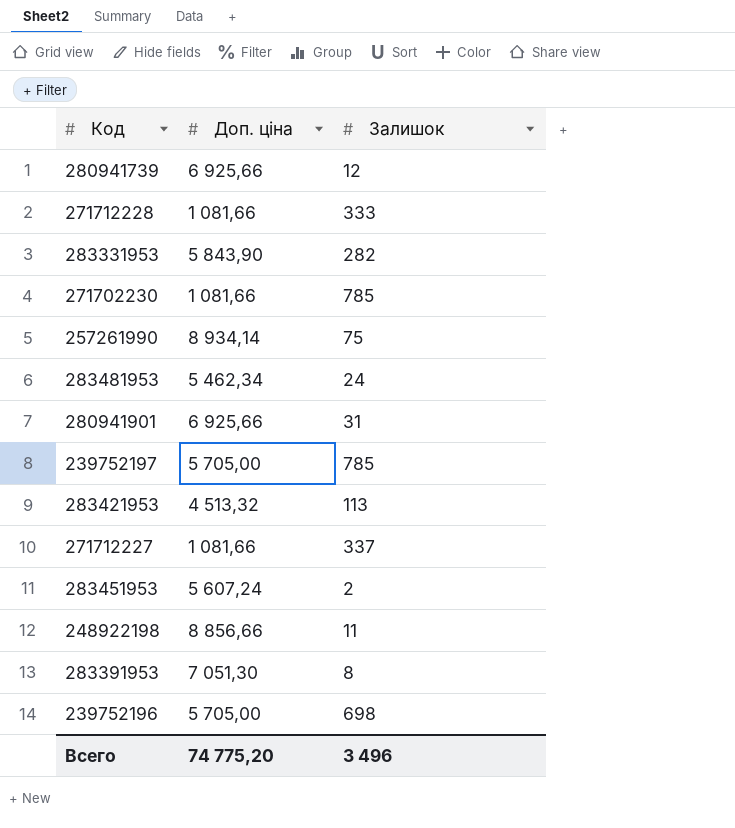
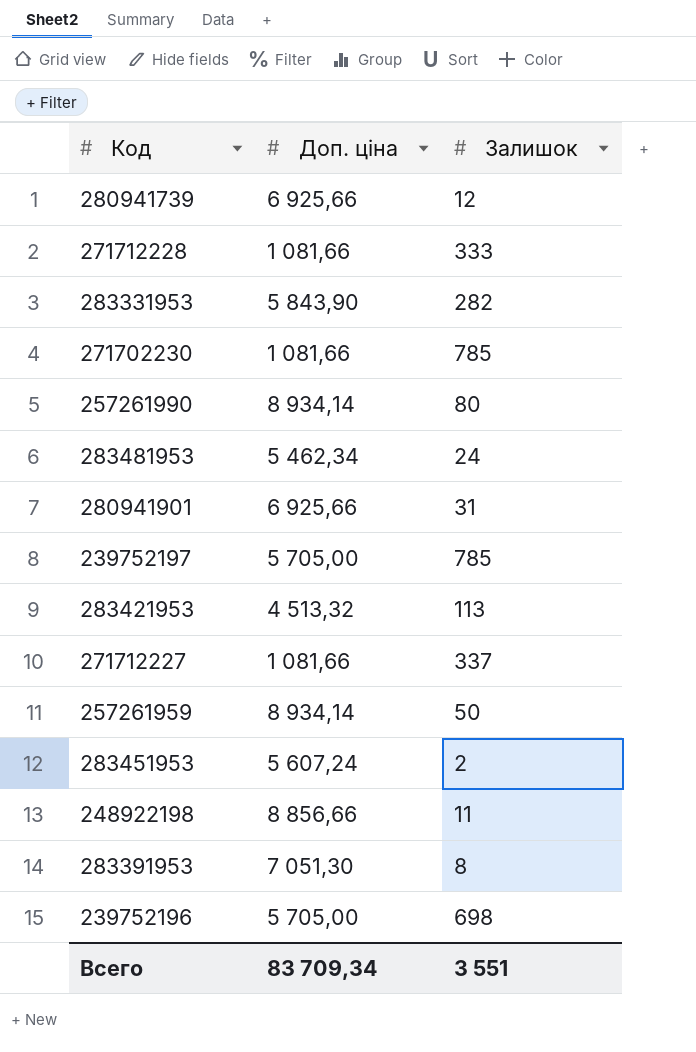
257261990 | Залишок: 75 -> 80
row 257261959: none -> 8 934,14 | 50
Всего | Доп. ціна: 74 775,20 -> 83 709,34
Всего | Залишок: 3 496 -> 3 551

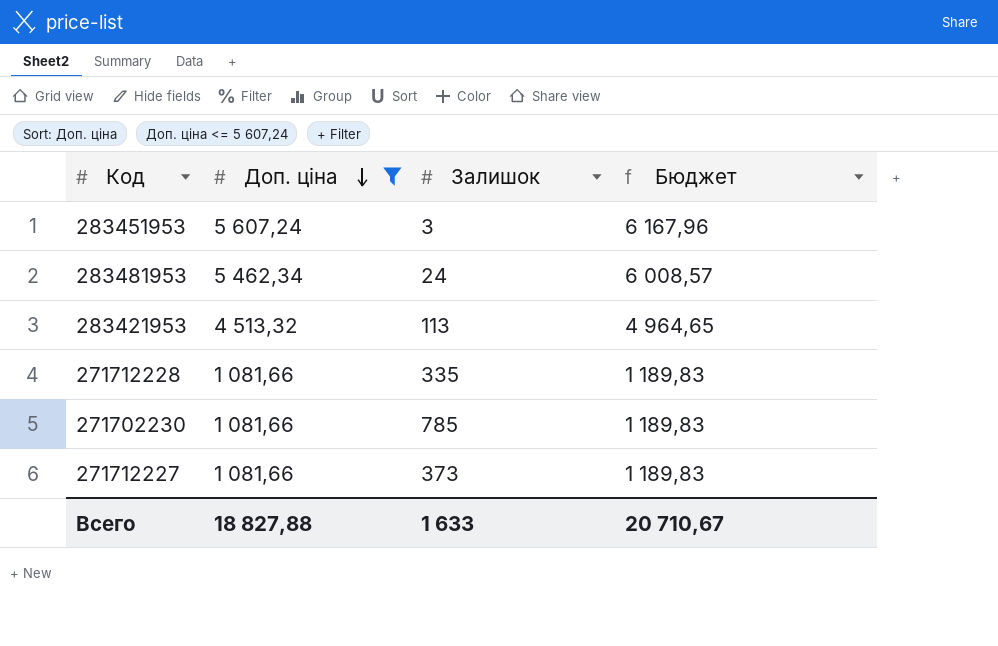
filter: none -> Доп. ціна <= 5 607,24
row order: none -> Доп. ціна descending
column Бюджет | formula: none -> [Доп. ціна] * 1,1
283451953 | Залишок: 2 -> 3
271712228 | Залишок: 333 -> 335
271712227 | Залишок: 337 -> 373
Всего | Доп. ціна: 83 709,34 -> 18 827,88
Всего | Залишок: 3 551 -> 1 633

